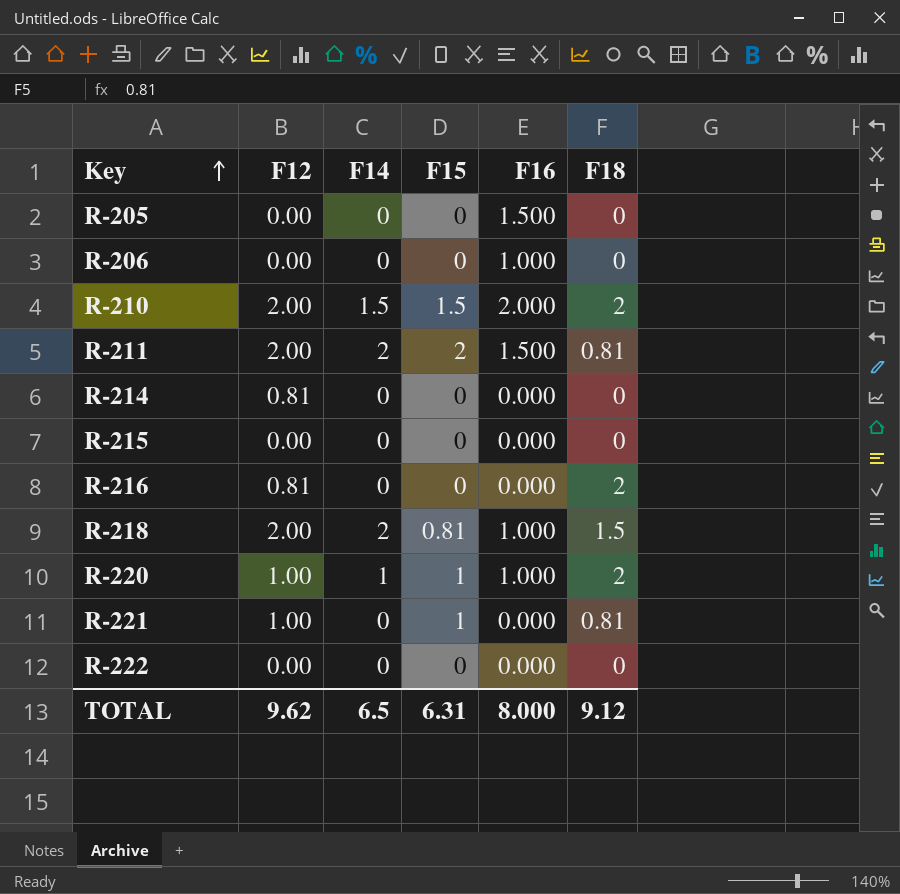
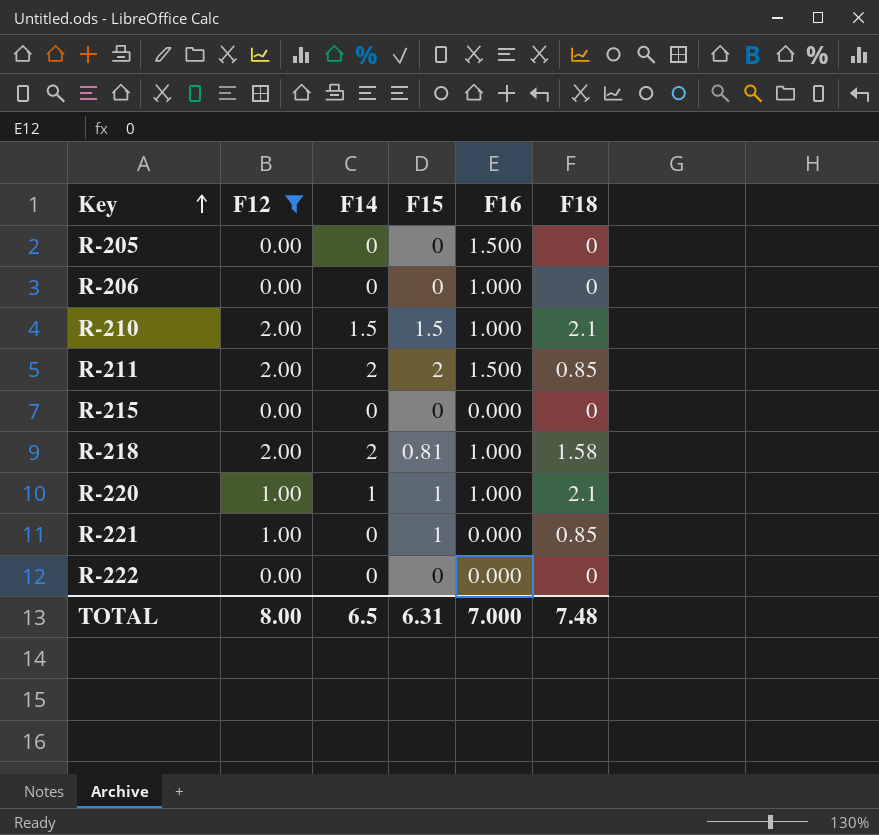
filter: none -> F12 != 0.81
R-210 | F16: 2.000 -> 1.000
R-210 | F18: 2 -> 2.1
R-211 | F18: 0.81 -> 0.85
R-218 | F18: 1.5 -> 1.58
R-220 | F18: 2 -> 2.1
R-221 | F18: 0.81 -> 0.85
TOTAL | F12: 9.62 -> 8.00
TOTAL | F16: 8.000 -> 7.000
TOTAL | F18: 9.12 -> 7.48

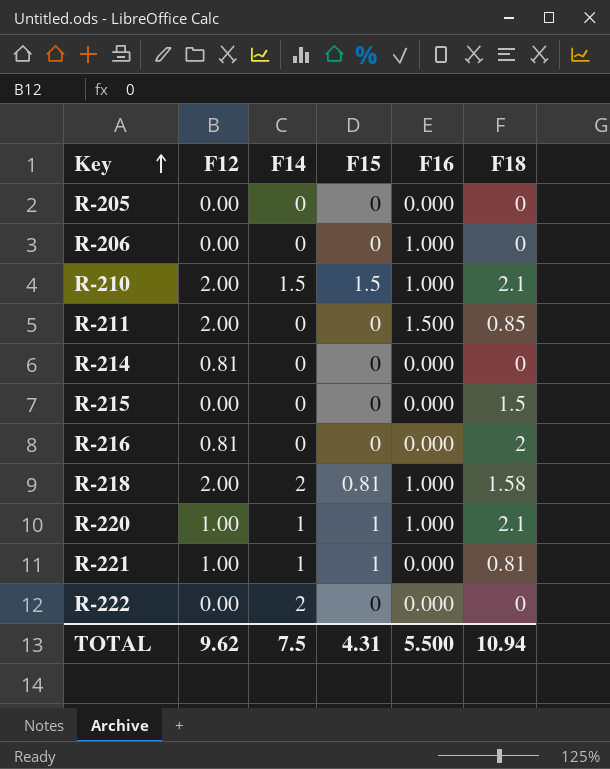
filter: F12 != 0.81 -> none
R-205 | F16: 1.500 -> 0.000
R-211 | F14: 2 -> 0
R-211 | F15: 2 -> 0
R-215 | F18: 0 -> 1.5
R-221 | F14: 0 -> 1
R-221 | F18: 0.85 -> 0.81
R-222 | F14: 0 -> 2
TOTAL | F12: 8.00 -> 9.62
TOTAL | F14: 6.5 -> 7.5
TOTAL | F15: 6.31 -> 4.31
TOTAL | F16: 7.000 -> 5.500
TOTAL | F18: 7.48 -> 10.94

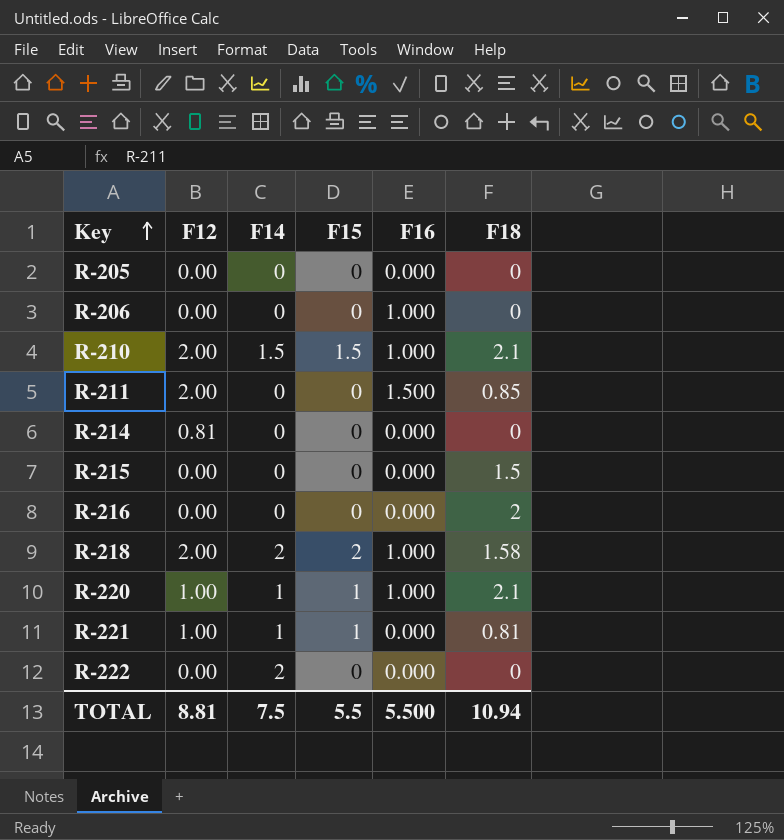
R-216 | F12: 0.81 -> 0.00
R-218 | F15: 0.81 -> 2
TOTAL | F12: 9.62 -> 8.81
TOTAL | F15: 4.31 -> 5.5

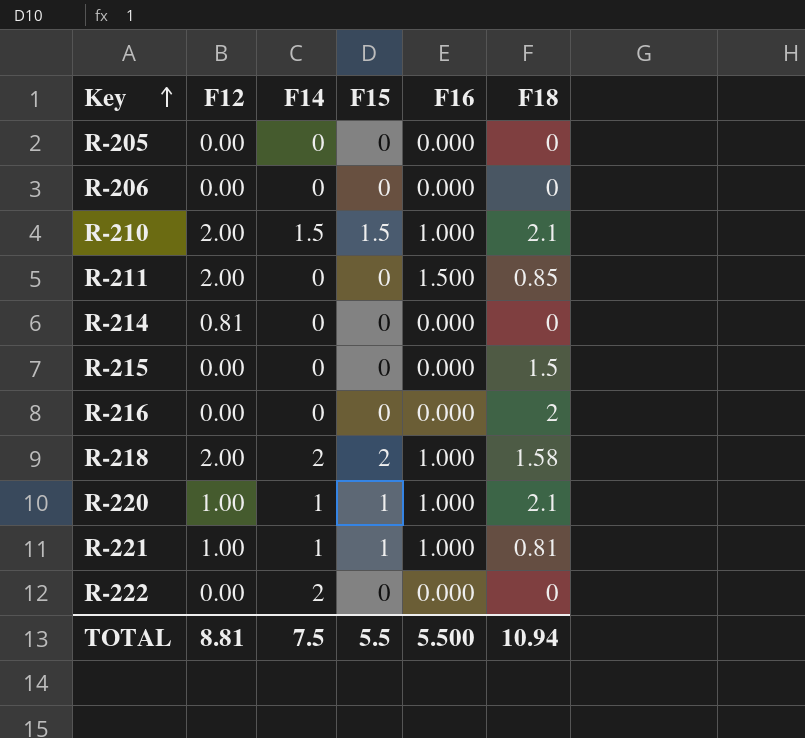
R-206 | F16: 1.000 -> 0.000
R-221 | F16: 0.000 -> 1.000

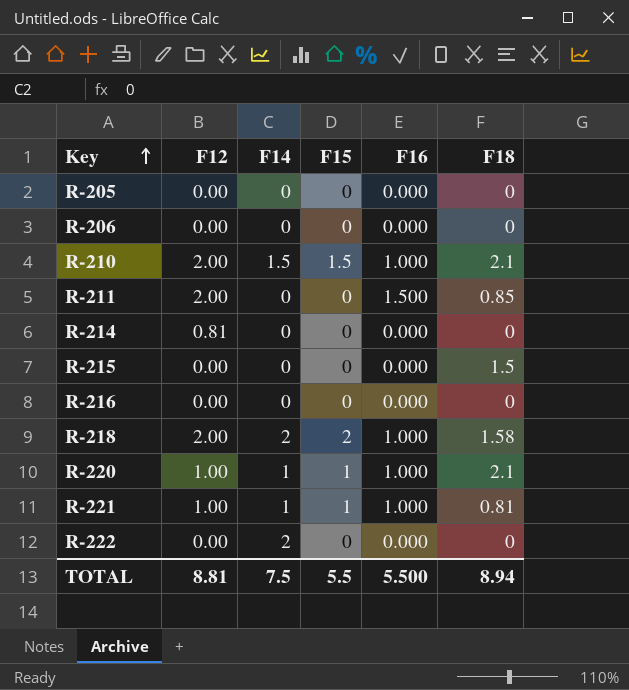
R-216 | F18: 2 -> 0
TOTAL | F18: 10.94 -> 8.94

